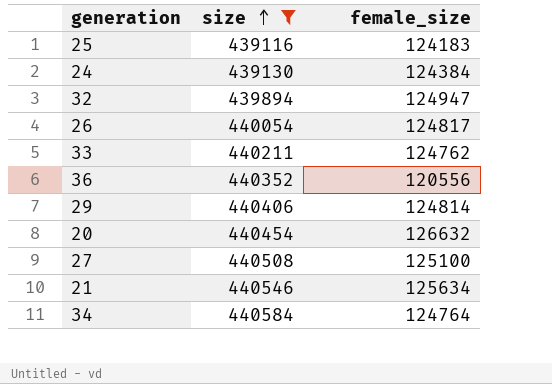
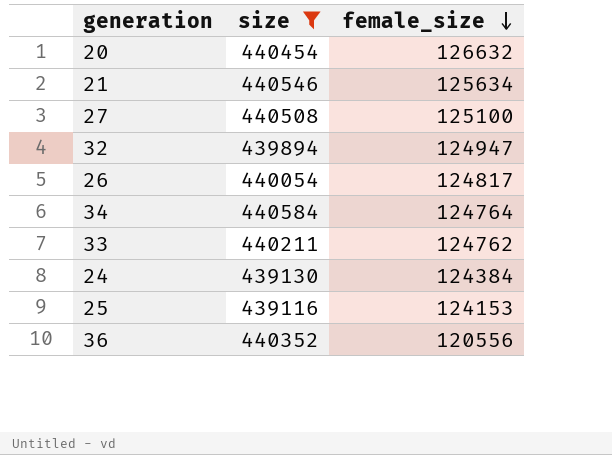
row order: size ascending -> female_size descending
row 29: 440406 | 124814 -> none
25 | female_size: 124183 -> 124153

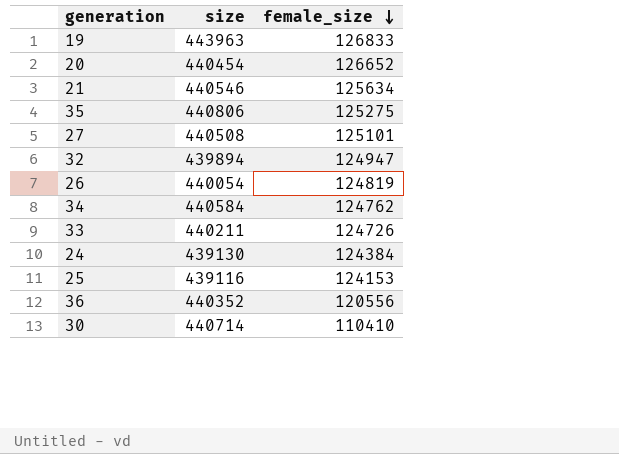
filter: size <= 440584 -> none
20 | female_size: 126632 -> 126652
27 | female_size: 125100 -> 125101
26 | female_size: 124817 -> 124819
34 | female_size: 124764 -> 124762
33 | female_size: 124762 -> 124726

